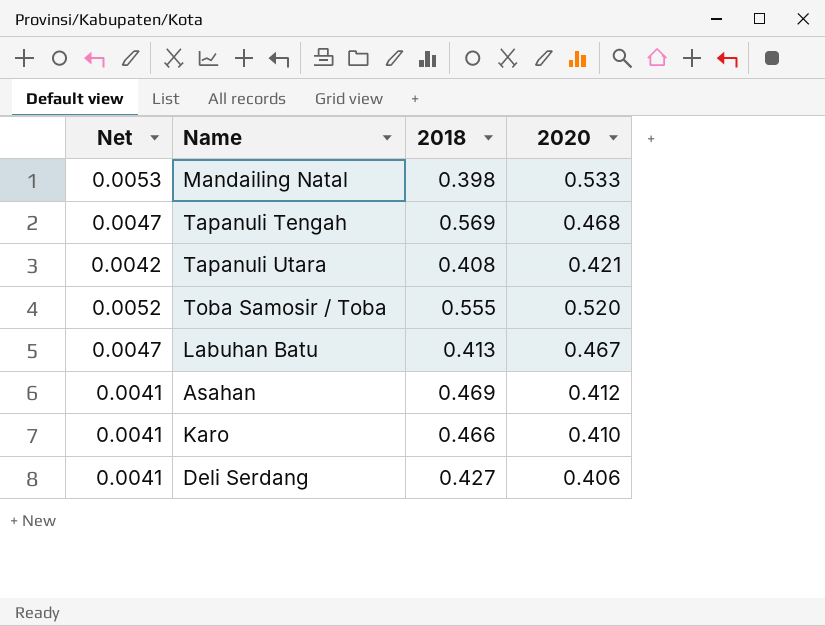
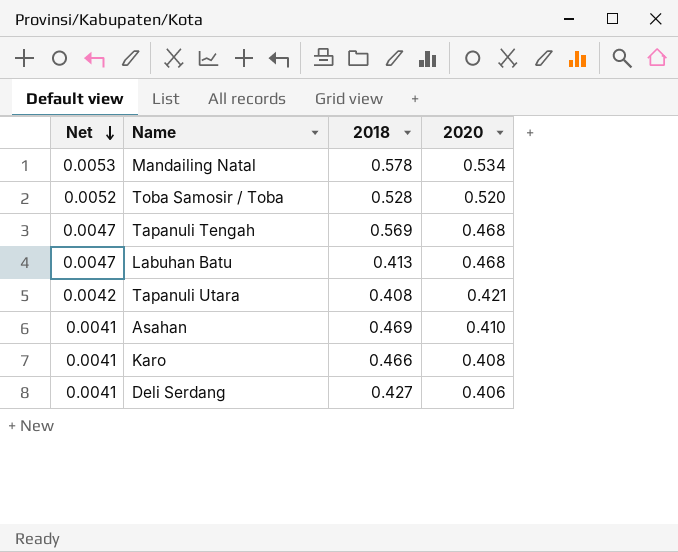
row order: none -> Net descending
Mandailing Natal | 2018: 0.398 -> 0.578
Mandailing Natal | 2020: 0.533 -> 0.534
Toba Samosir / Toba | 2018: 0.555 -> 0.528
Labuhan Batu | 2020: 0.467 -> 0.468
Asahan | 2020: 0.412 -> 0.410
Karo | 2020: 0.410 -> 0.408

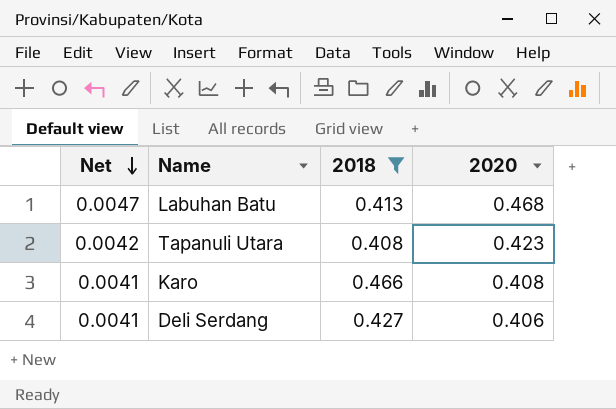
filter: none -> 2018 <= 0.466
Tapanuli Utara | 2020: 0.421 -> 0.423

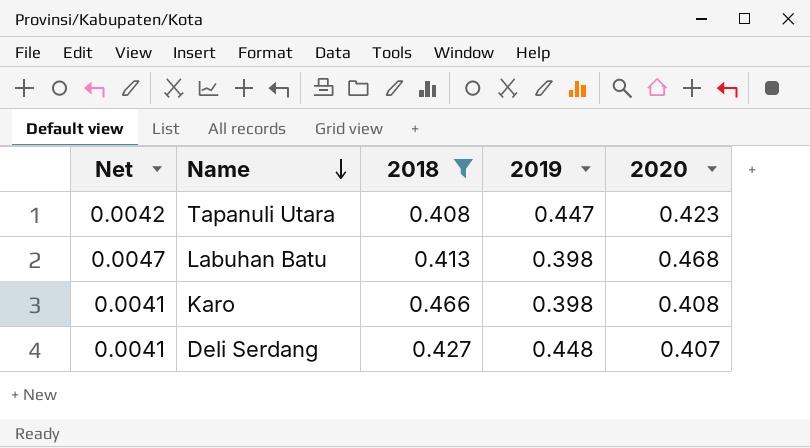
row order: Net descending -> Name descending
column 2019 | position: none -> 4
Deli Serdang | 2020: 0.406 -> 0.407

